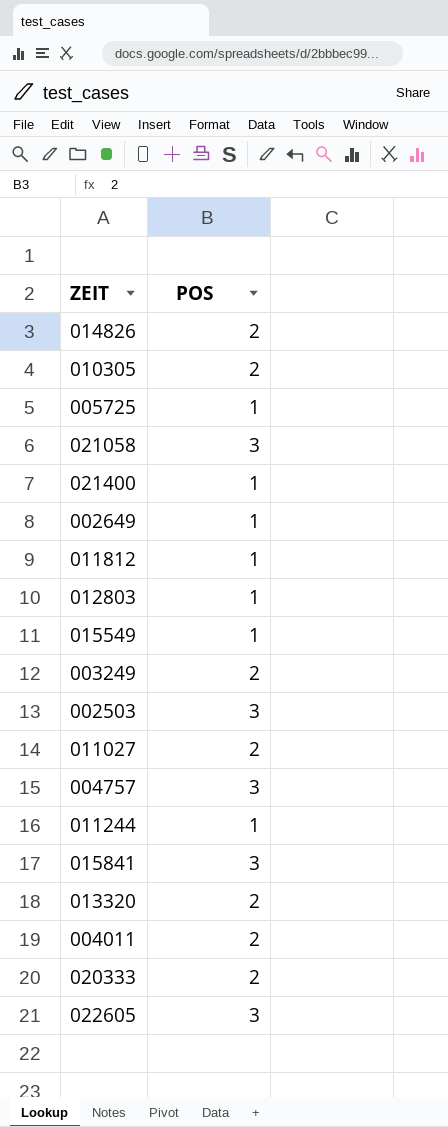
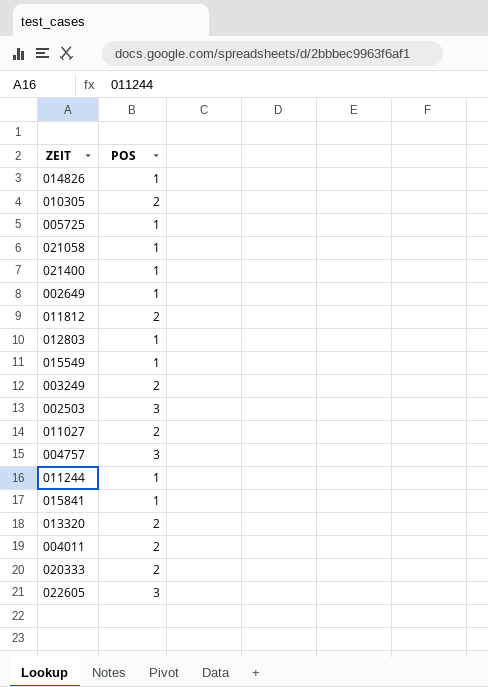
014826 | POS: 2 -> 1
021058 | POS: 3 -> 1
011812 | POS: 1 -> 2
015841 | POS: 3 -> 1

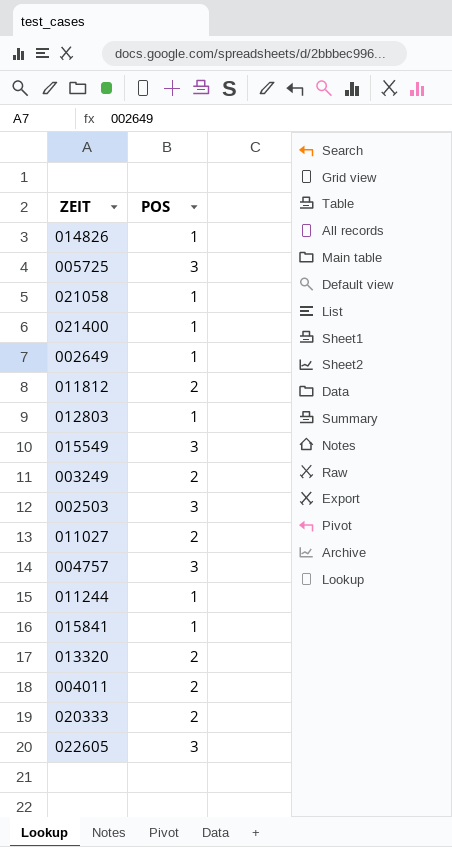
row 010305: 2 -> none
005725 | POS: 1 -> 3
015549 | POS: 1 -> 3

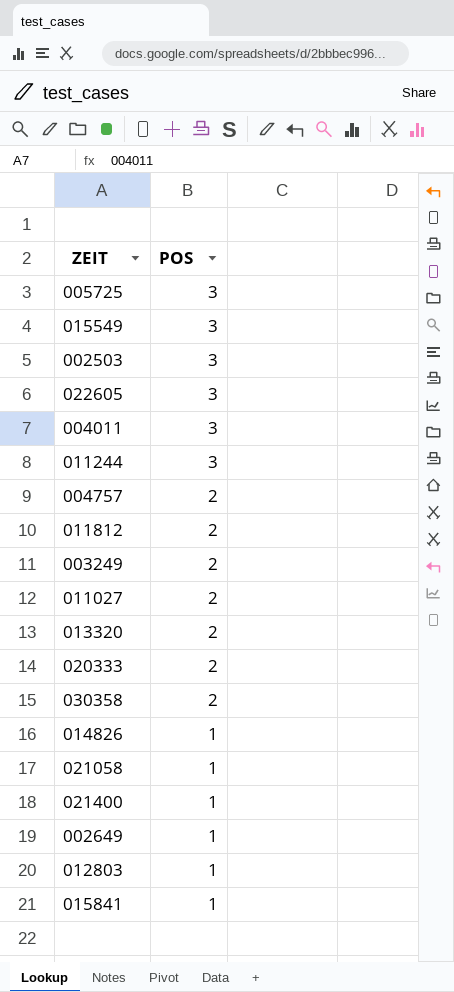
row order: none -> POS descending
004011 | POS: 2 -> 3
011244 | POS: 1 -> 3
004757 | POS: 3 -> 2
row 030358: none -> 2

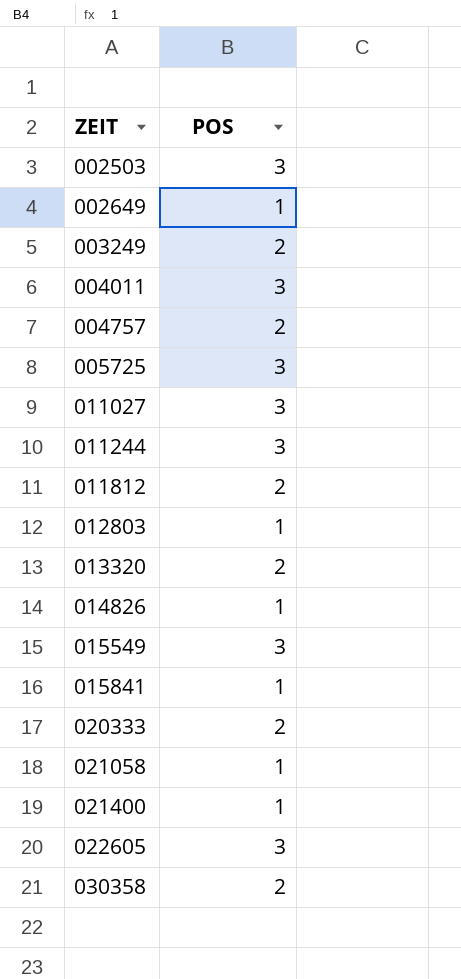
row order: POS descending -> ZEIT ascending
011027 | POS: 2 -> 3

